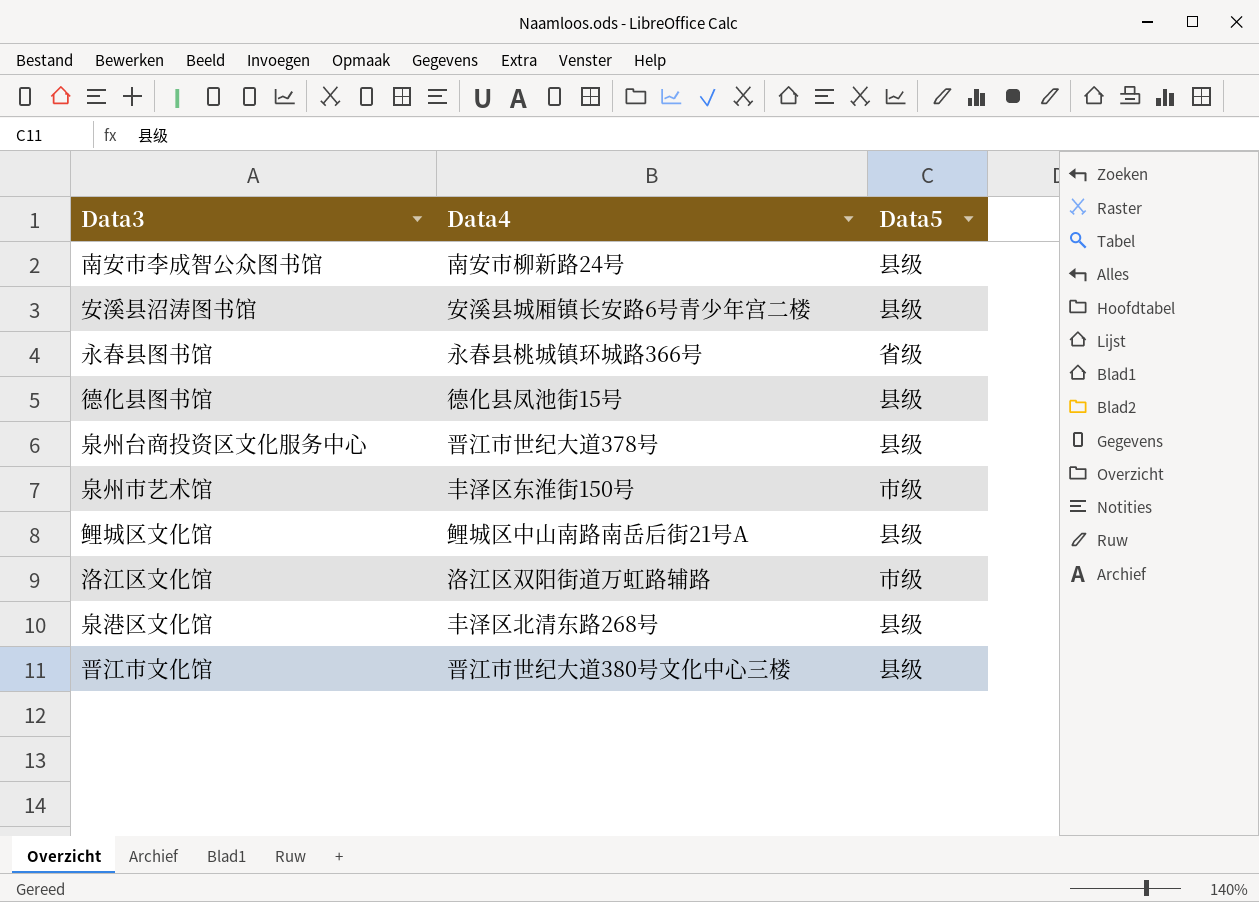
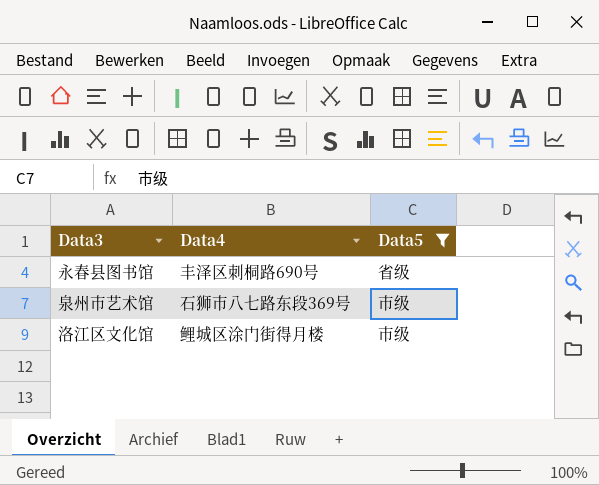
filter: none -> Data5 != 县级
永春县图书馆 | Data4: 永春县桃城镇环城路366号 -> 丰泽区刺桐路690号
泉州市艺术馆 | Data4: 丰泽区东淮街150号 -> 石狮市八七路东段369号
洛江区文化馆 | Data4: 洛江区双阳街道万虹路辅路 -> 鲤城区涂门街得月楼

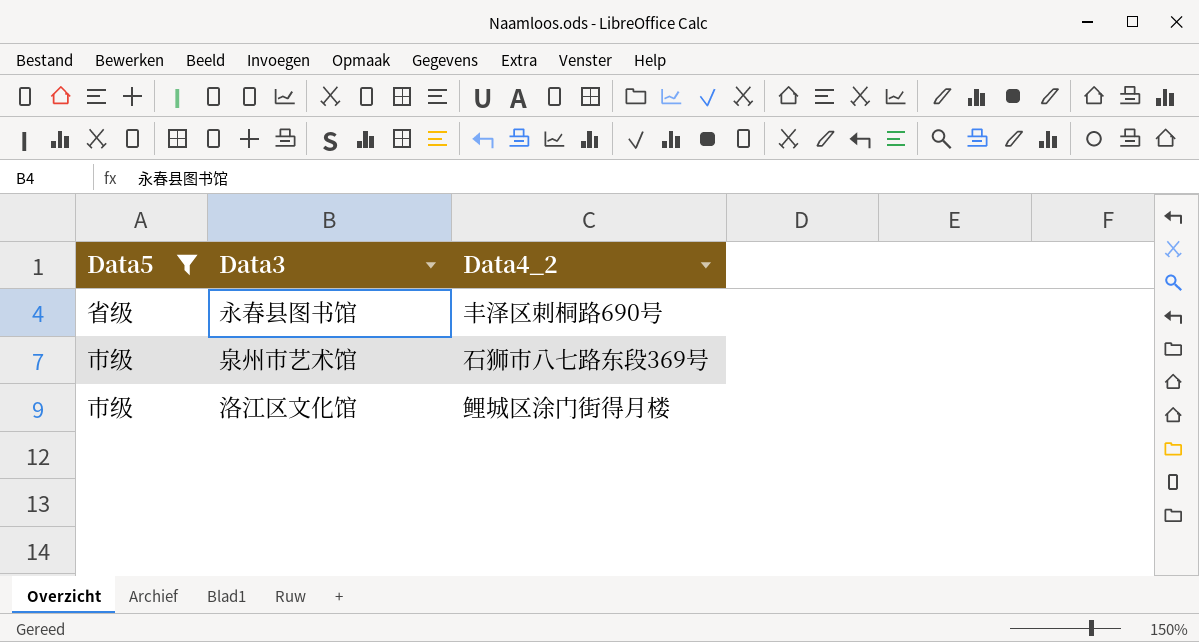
column Data5 | position: 3 -> 1
column name: Data4 -> Data4_2

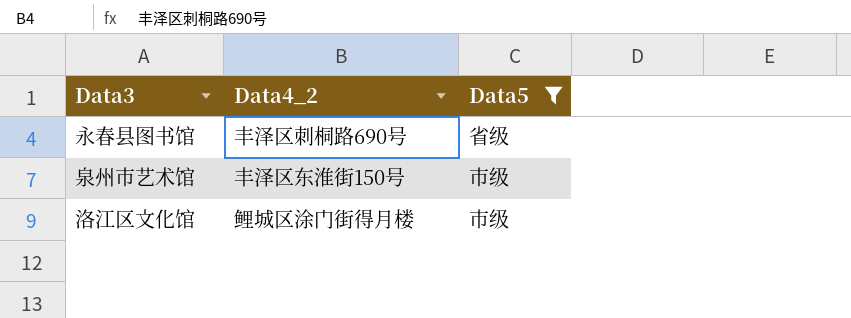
column Data5 | position: 1 -> 3
泉州市艺术馆 | Data4_2: 石狮市八七路东段369号 -> 丰泽区东淮街150号

